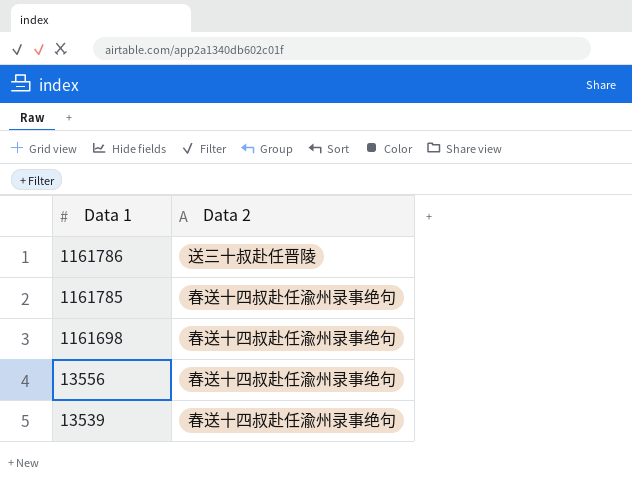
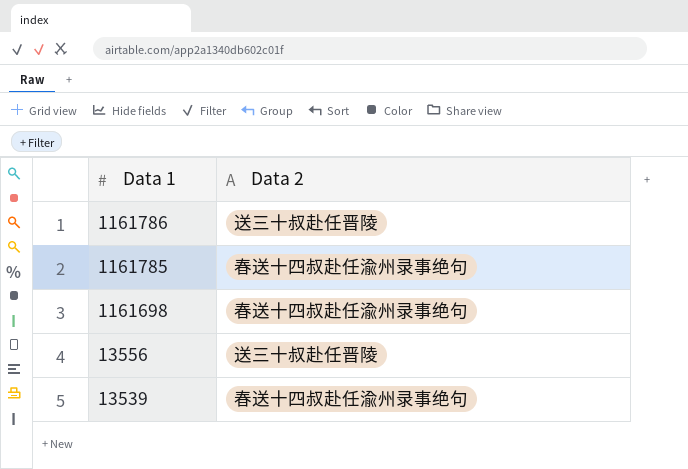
13556 | Data 2: 春送十四叔赴任渝州录事绝句 -> 送三十叔赴任晋陵

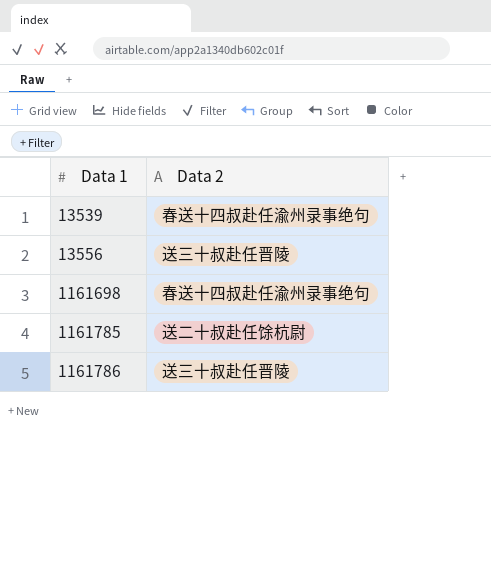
row order: Data 1 descending -> Data 1 ascending
1161785 | Data 2: 春送十四叔赴任渝州录事绝句 -> 送二十叔赴任馀杭尉

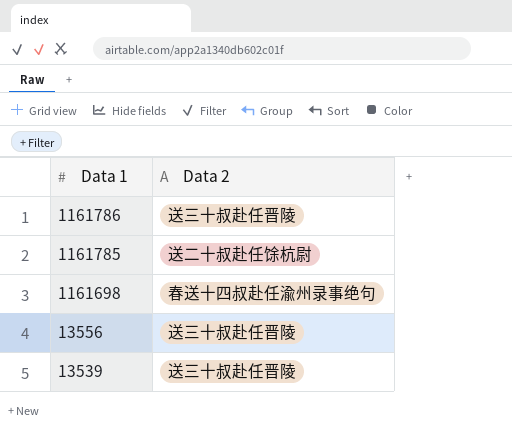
row order: Data 1 ascending -> Data 1 descending
13539 | Data 2: 春送十四叔赴任渝州录事绝句 -> 送三十叔赴任晋陵

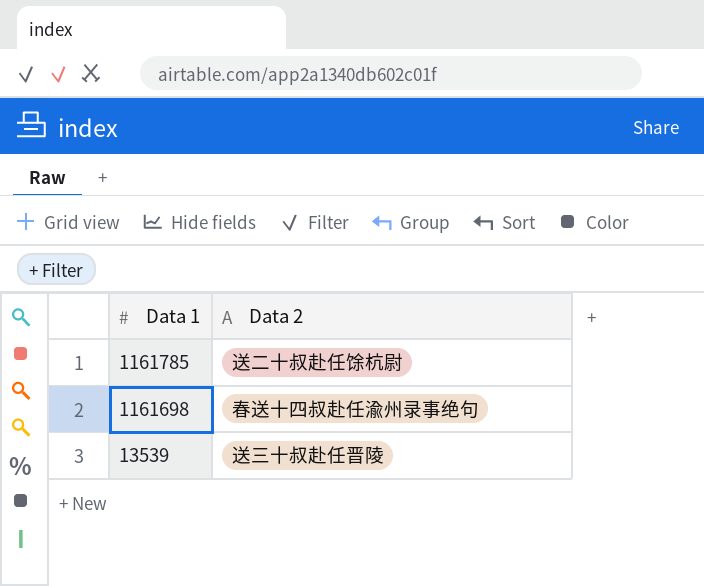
row 1161786: 送三十叔赴任晋陵 -> none
row 13556: 送三十叔赴任晋陵 -> none

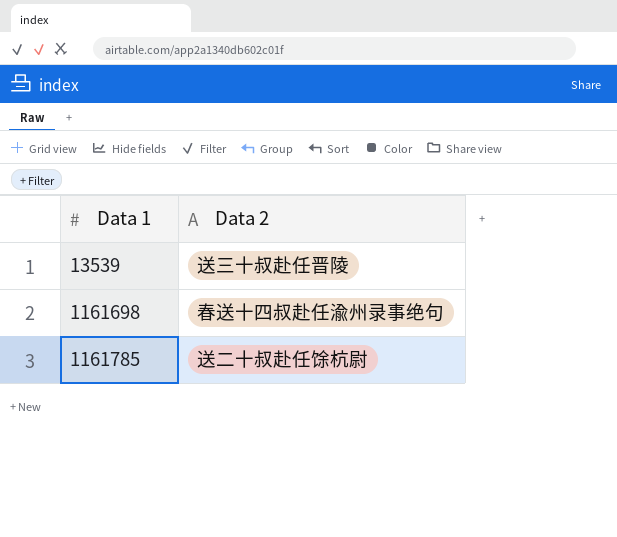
row order: Data 1 descending -> Data 1 ascending

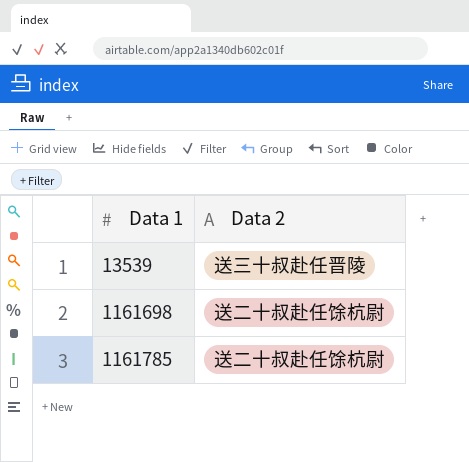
1161698 | Data 2: 春送十四叔赴任渝州录事绝句 -> 送二十叔赴任馀杭尉

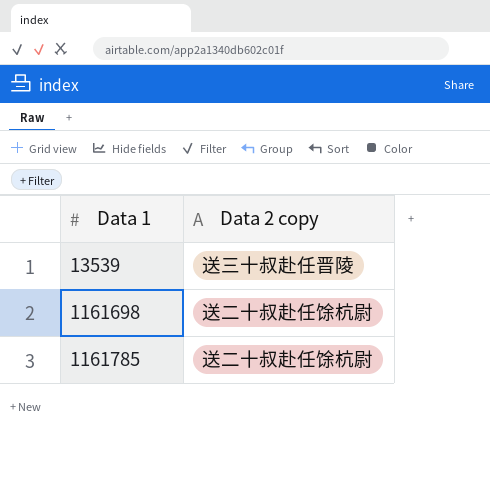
column name: Data 2 -> Data 2 copy

